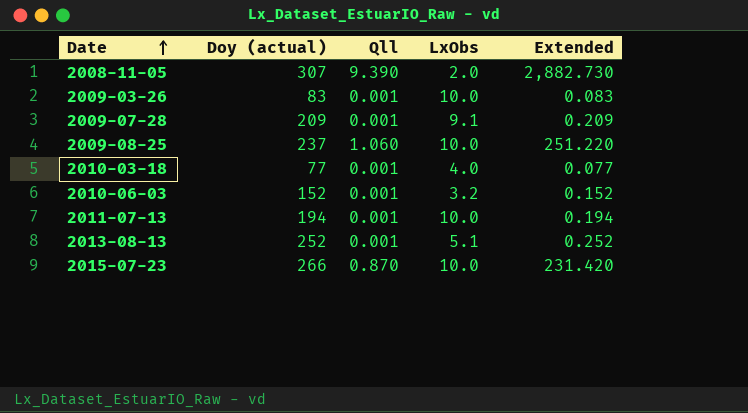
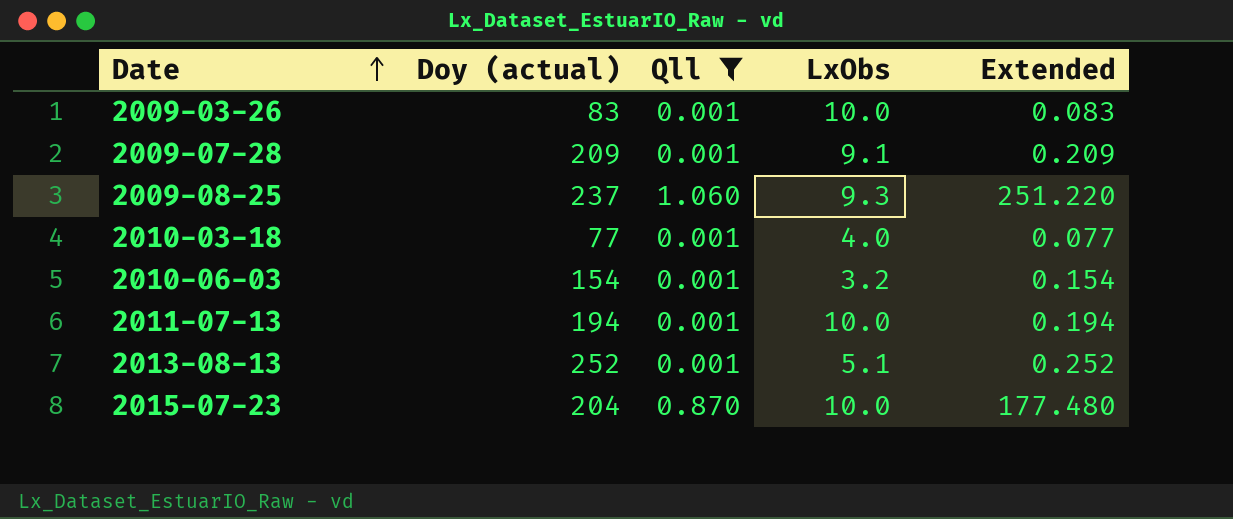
filter: none -> Qll != 9.390
2009-08-25 | LxObs: 10.0 -> 9.3
2010-06-03 | Doy (actual): 152 -> 154
2010-06-03 | Extended: 0.152 -> 0.154
2015-07-23 | Doy (actual): 266 -> 204
2015-07-23 | Extended: 231.420 -> 177.480

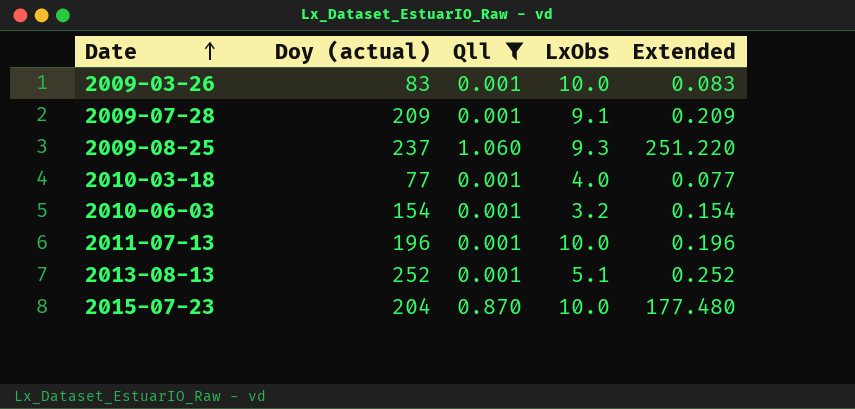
2011-07-13 | Doy (actual): 194 -> 196
2011-07-13 | Extended: 0.194 -> 0.196

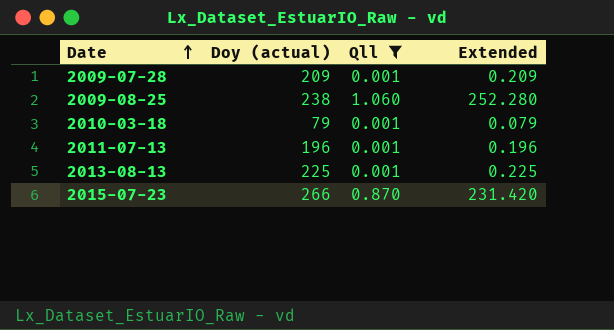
column LxObs | position: 4 -> none
row 2009-03-26: 83 | 0.001 | 10.0 | 0.083 -> none
row 2010-06-03: 154 | 0.001 | 3.2 | 0.154 -> none
2009-08-25 | Doy (actual): 237 -> 238
2009-08-25 | Extended: 251.220 -> 252.280
2010-03-18 | Doy (actual): 77 -> 79
2010-03-18 | Extended: 0.077 -> 0.079
2013-08-13 | Doy (actual): 252 -> 225
2013-08-13 | Extended: 0.252 -> 0.225
2015-07-23 | Doy (actual): 204 -> 266
2015-07-23 | Extended: 177.480 -> 231.420

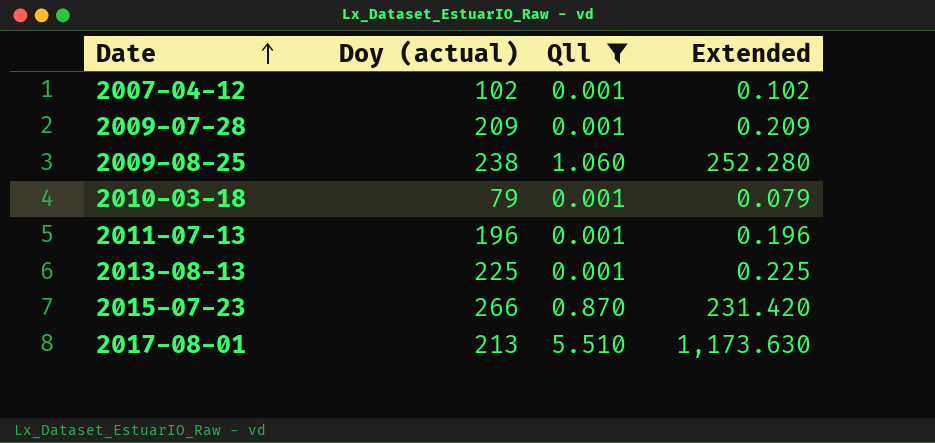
row 2007-04-12: none -> 102 | 0.001 | 0.102
row 2017-08-01: none -> 213 | 5.510 | 1,173.630

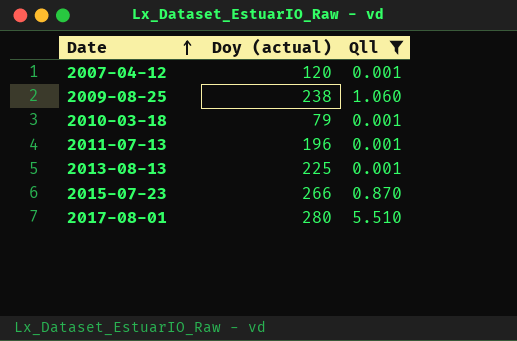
column Extended | formula: [Doy (actual)] * [Qll] -> none
row 2009-07-28: 209 | 0.001 | 0.209 -> none
2007-04-12 | Doy (actual): 102 -> 120
2017-08-01 | Doy (actual): 213 -> 280

